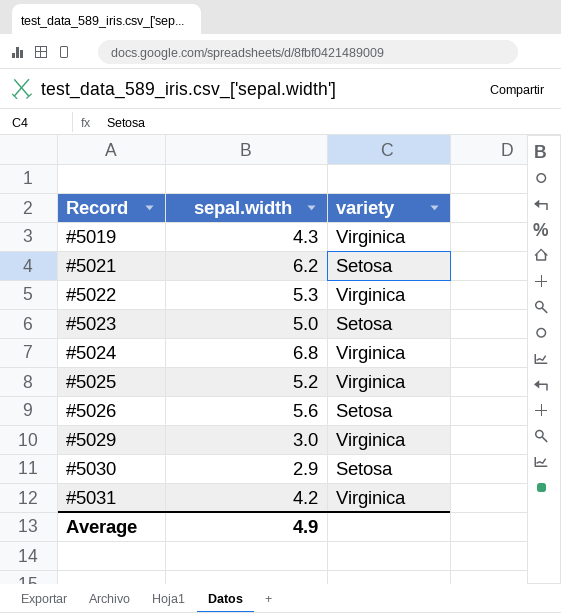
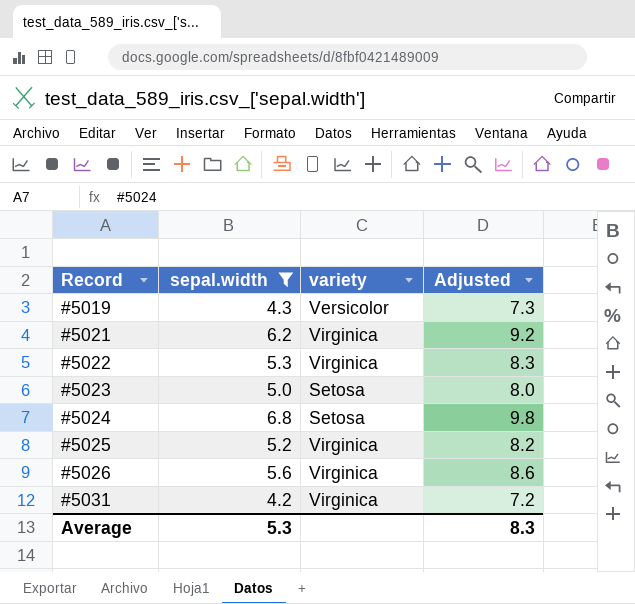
filter: none -> sepal.width >= 4.2
column Adjusted | formula: none -> [sepal.width] + 3
#5019 | variety: Virginica -> Versicolor
#5021 | variety: Setosa -> Virginica
#5024 | variety: Virginica -> Setosa
#5026 | variety: Setosa -> Virginica
Average | sepal.width: 4.9 -> 5.3

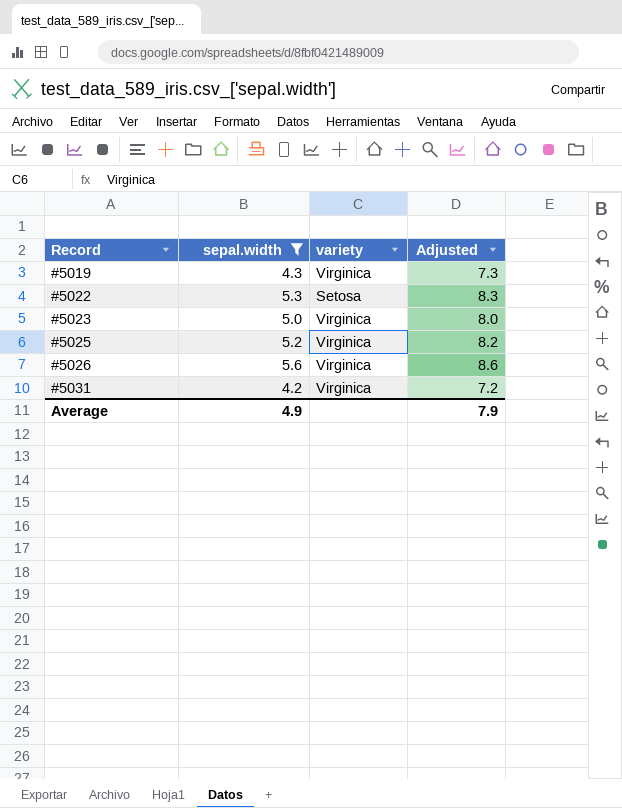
row #5021: 6.2 | Virginica | 9.2 -> none
row #5024: 6.8 | Setosa | 9.8 -> none
#5019 | variety: Versicolor -> Virginica
#5022 | variety: Virginica -> Setosa
#5023 | variety: Setosa -> Virginica
Average | sepal.width: 5.3 -> 4.9
Average | Adjusted: 8.3 -> 7.9

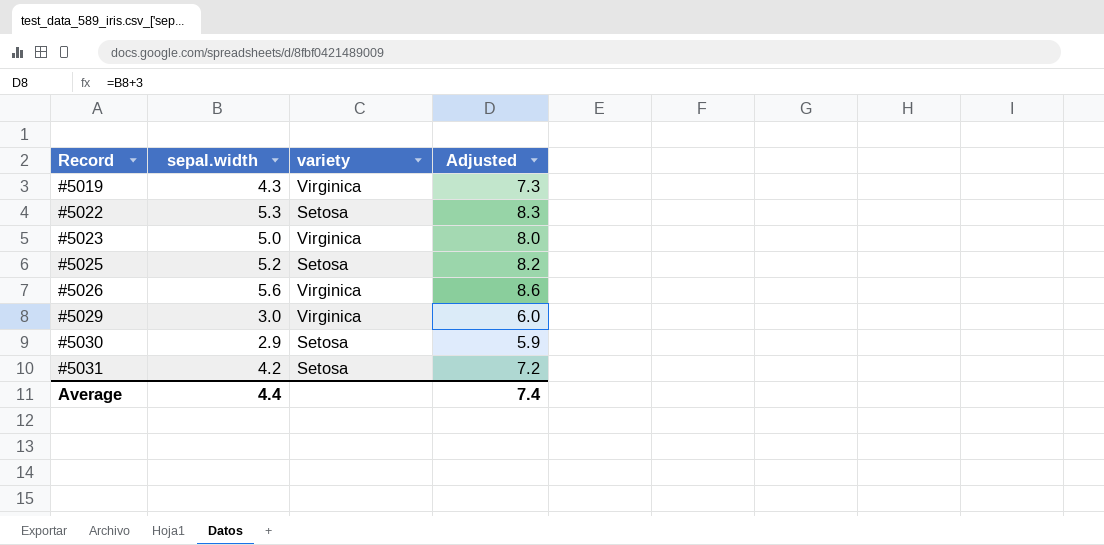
filter: sepal.width >= 4.2 -> none
#5025 | variety: Virginica -> Setosa
#5031 | variety: Virginica -> Setosa
Average | sepal.width: 4.9 -> 4.4
Average | Adjusted: 7.9 -> 7.4

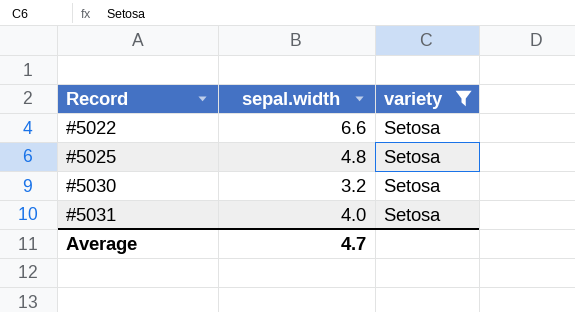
filter: none -> variety = Setosa
column Adjusted | formula: [sepal.width] + 3 -> none
#5022 | sepal.width: 5.3 -> 6.6
#5025 | sepal.width: 5.2 -> 4.8
#5030 | sepal.width: 2.9 -> 3.2
#5031 | sepal.width: 4.2 -> 4.0
Average | sepal.width: 4.4 -> 4.7

